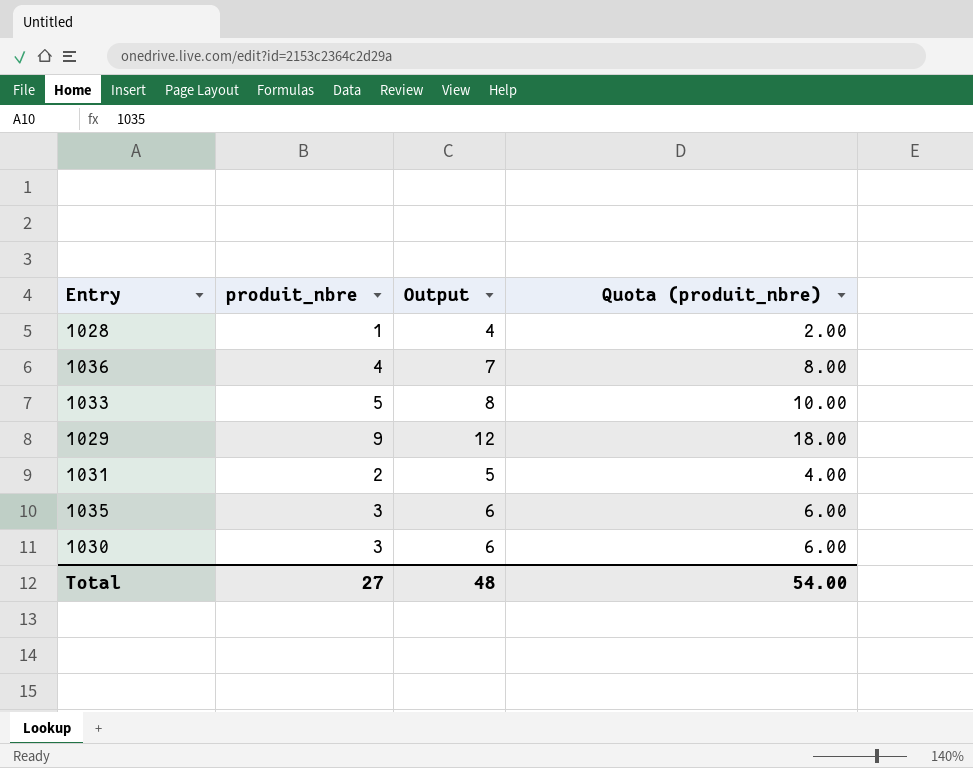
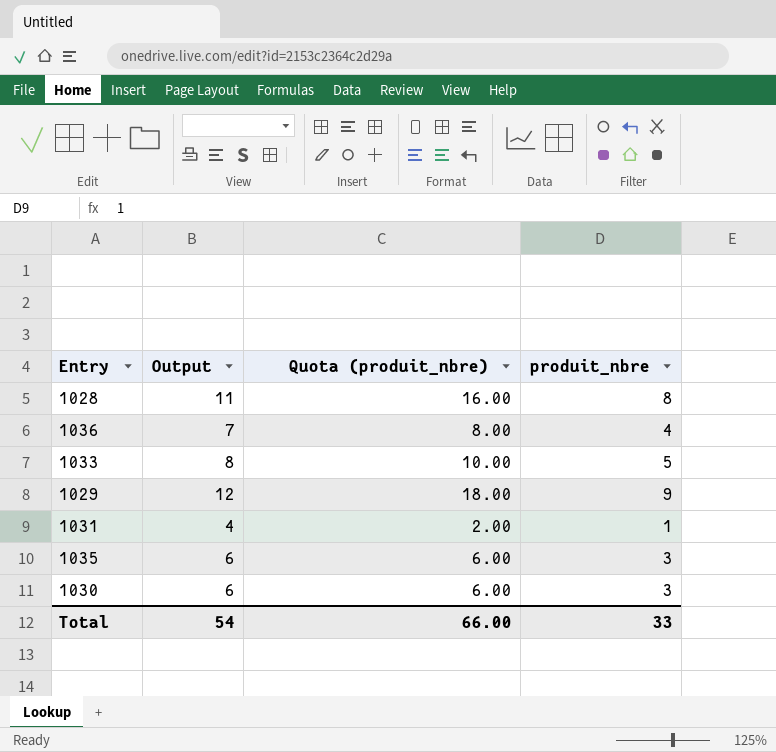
column produit_nbre | position: 2 -> 4
1028 | Output: 4 -> 11
1028 | Quota (produit_nbre): 2.00 -> 16.00
1028 | produit_nbre: 1 -> 8
1031 | Output: 5 -> 4
1031 | Quota (produit_nbre): 4.00 -> 2.00
1031 | produit_nbre: 2 -> 1
Total | Output: 48 -> 54
Total | Quota (produit_nbre): 54.00 -> 66.00
Total | produit_nbre: 27 -> 33

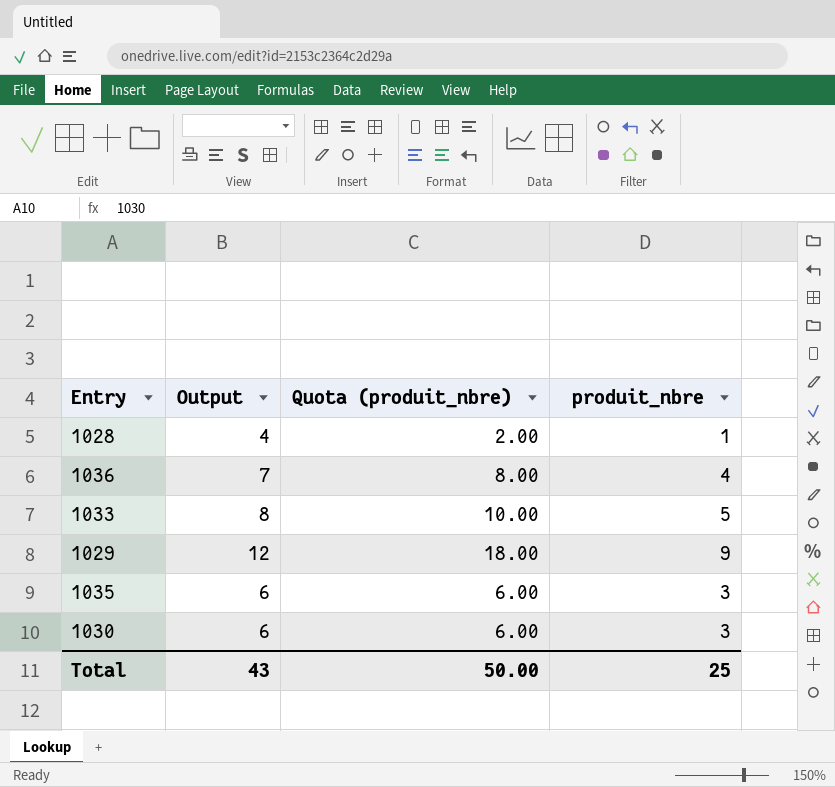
row 1031: 4 | 2.00 | 1 -> none
1028 | Output: 11 -> 4
1028 | Quota (produit_nbre): 16.00 -> 2.00
1028 | produit_nbre: 8 -> 1
Total | Output: 54 -> 43
Total | Quota (produit_nbre): 66.00 -> 50.00
Total | produit_nbre: 33 -> 25

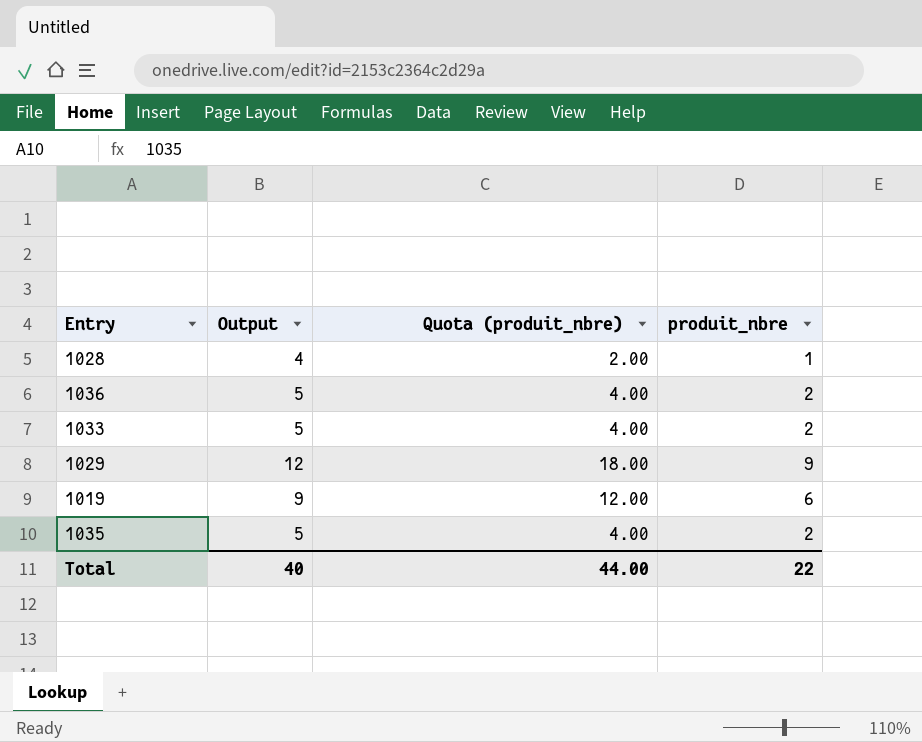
row 1030: 6 | 6.00 | 3 -> none
1036 | Output: 7 -> 5
1036 | Quota (produit_nbre): 8.00 -> 4.00
1036 | produit_nbre: 4 -> 2
1033 | Output: 8 -> 5
1033 | Quota (produit_nbre): 10.00 -> 4.00
1033 | produit_nbre: 5 -> 2
row 1019: none -> 9 | 12.00 | 6
1035 | Output: 6 -> 5
1035 | Quota (produit_nbre): 6.00 -> 4.00
1035 | produit_nbre: 3 -> 2
Total | Output: 43 -> 40
Total | Quota (produit_nbre): 50.00 -> 44.00
Total | produit_nbre: 25 -> 22

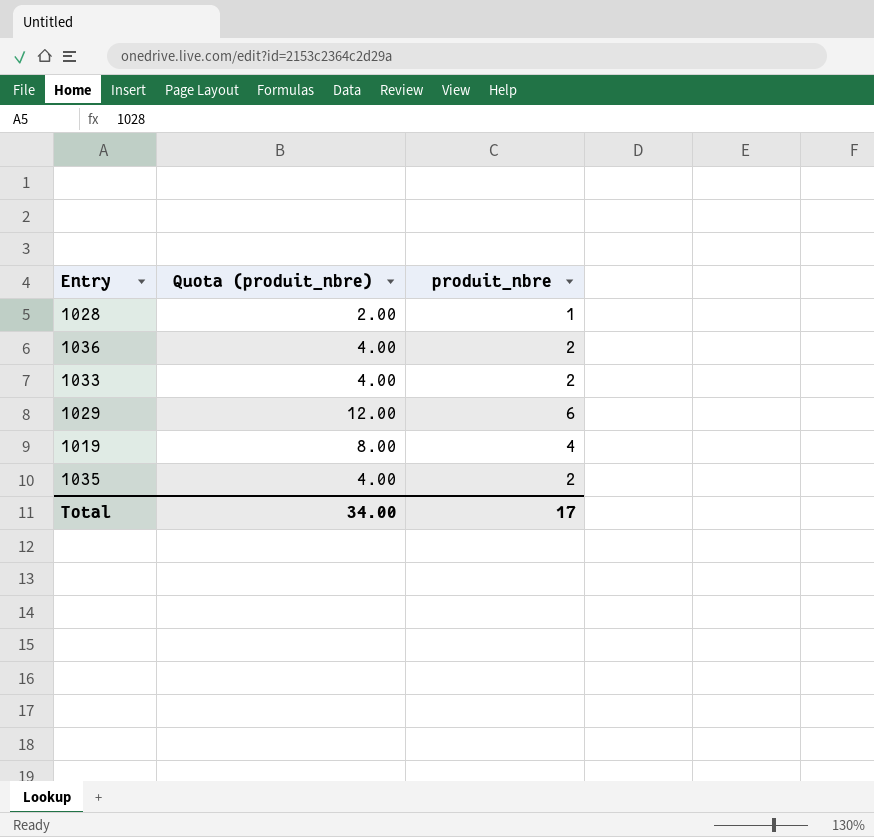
column Output | formula: [produit_nbre] + 3 -> none
1029 | Quota (produit_nbre): 18.00 -> 12.00
1029 | produit_nbre: 9 -> 6
1019 | Quota (produit_nbre): 12.00 -> 8.00
1019 | produit_nbre: 6 -> 4
Total | Quota (produit_nbre): 44.00 -> 34.00
Total | produit_nbre: 22 -> 17

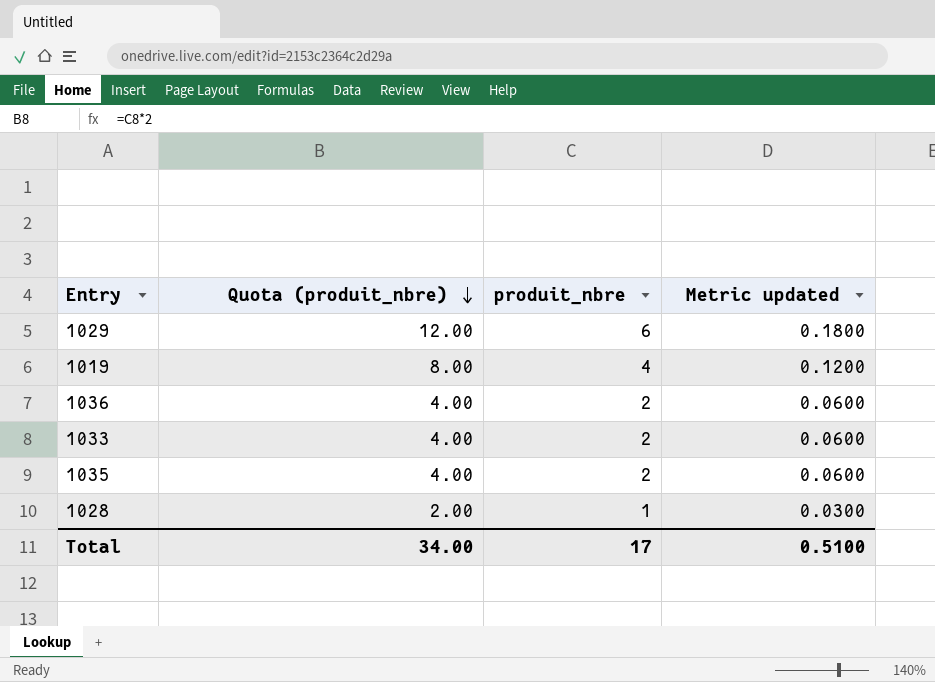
row order: none -> Quota (produit_nbre) descending
column Metric updated | formula: none -> [produit_nbre] * 0.03

